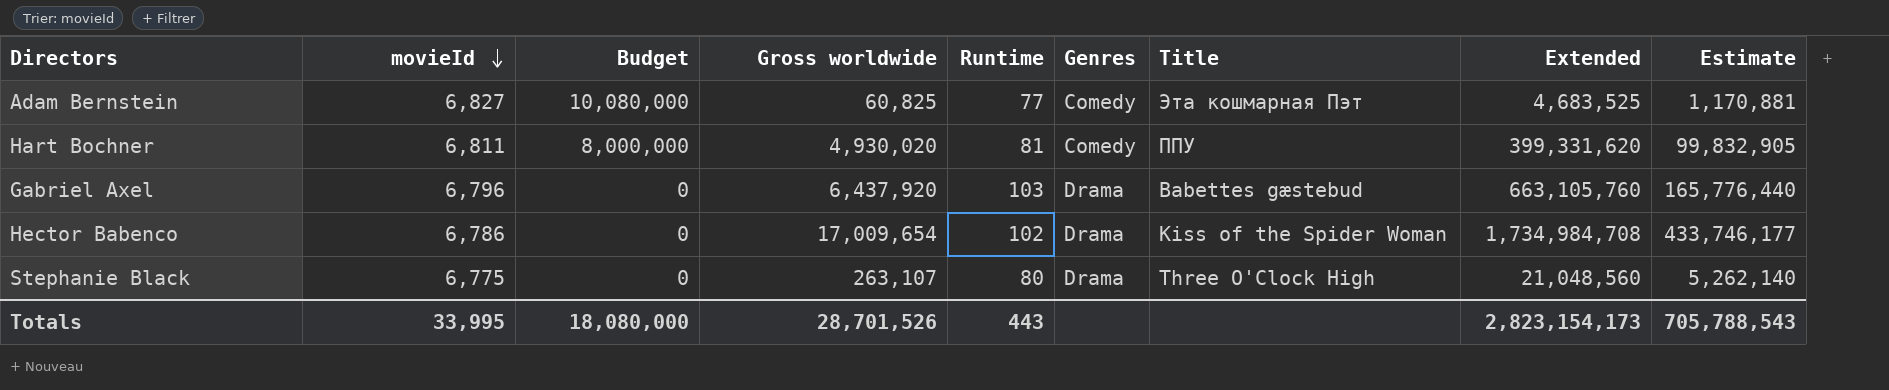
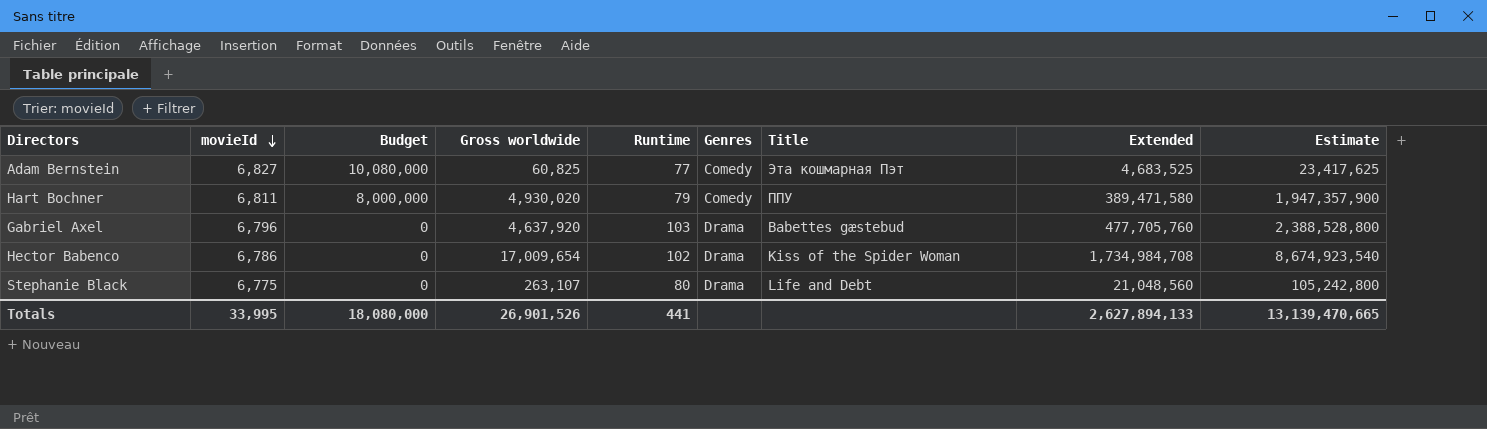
column Estimate | formula: [Extended] * 0.25 -> [Extended] * 5
Hart Bochner | Runtime: 81 -> 79
Hart Bochner | Extended: 399,331,620 -> 389,471,580
Gabriel Axel | Gross worldwide: 6,437,920 -> 4,637,920
Gabriel Axel | Extended: 663,105,760 -> 477,705,760
Stephanie Black | Title: Three O'Clock High -> Life and Debt
Totals | Gross worldwide: 28,701,526 -> 26,901,526
Totals | Runtime: 443 -> 441
Totals | Extended: 2,823,154,173 -> 2,627,894,133
Totals | Estimate: 705,788,543 -> 13,139,470,665

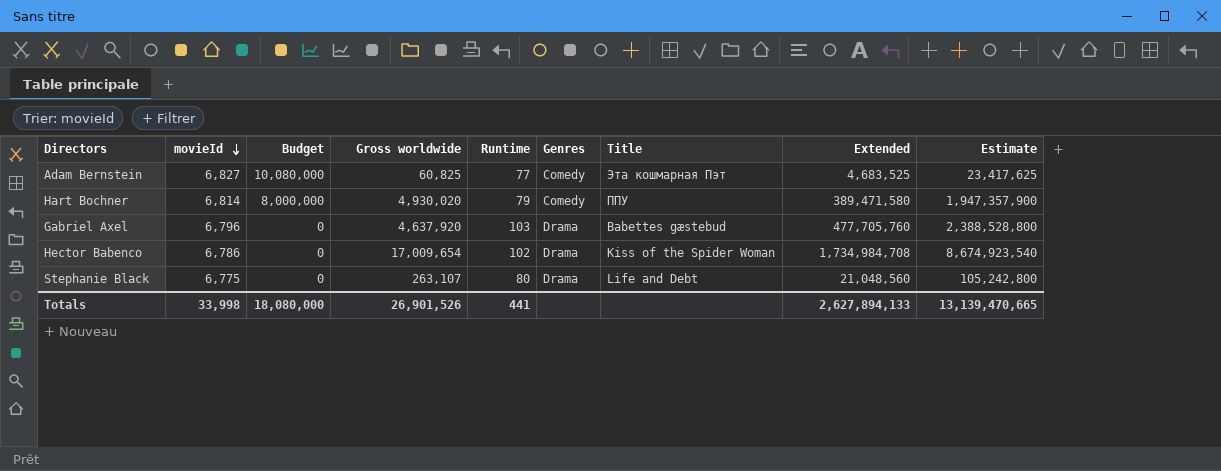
Hart Bochner | movieId: 6,811 -> 6,814
Totals | movieId: 33,995 -> 33,998

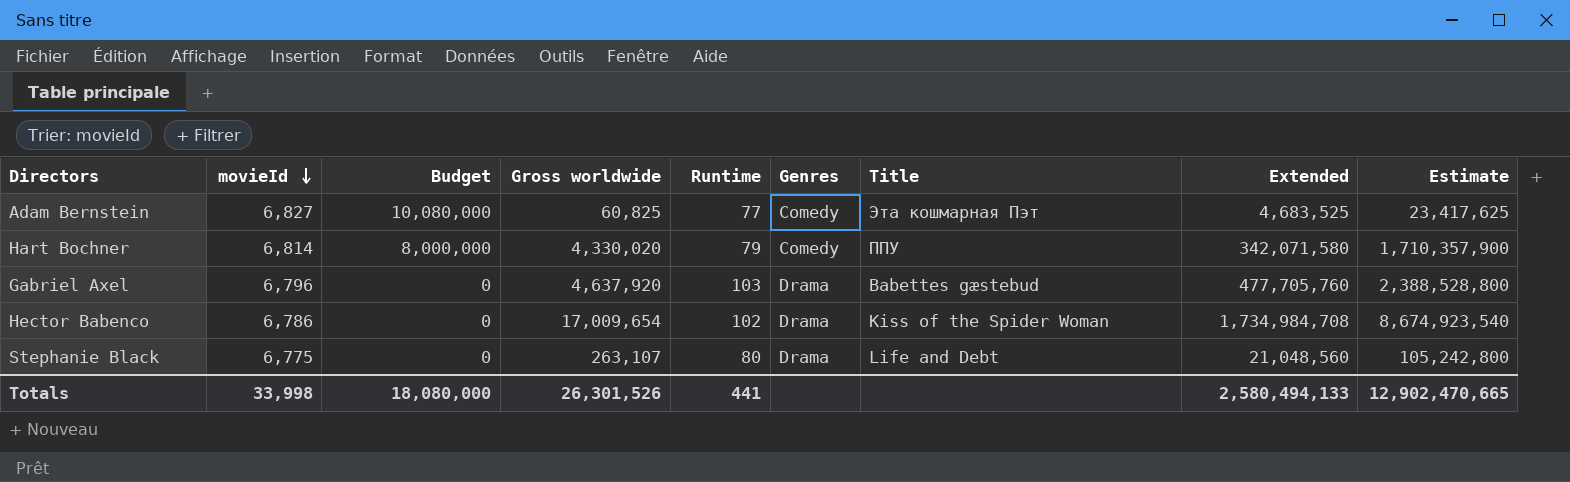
Hart Bochner | Gross worldwide: 4,930,020 -> 4,330,020
Hart Bochner | Extended: 389,471,580 -> 342,071,580
Hart Bochner | Estimate: 1,947,357,900 -> 1,710,357,900
Totals | Gross worldwide: 26,901,526 -> 26,301,526
Totals | Extended: 2,627,894,133 -> 2,580,494,133
Totals | Estimate: 13,139,470,665 -> 12,902,470,665

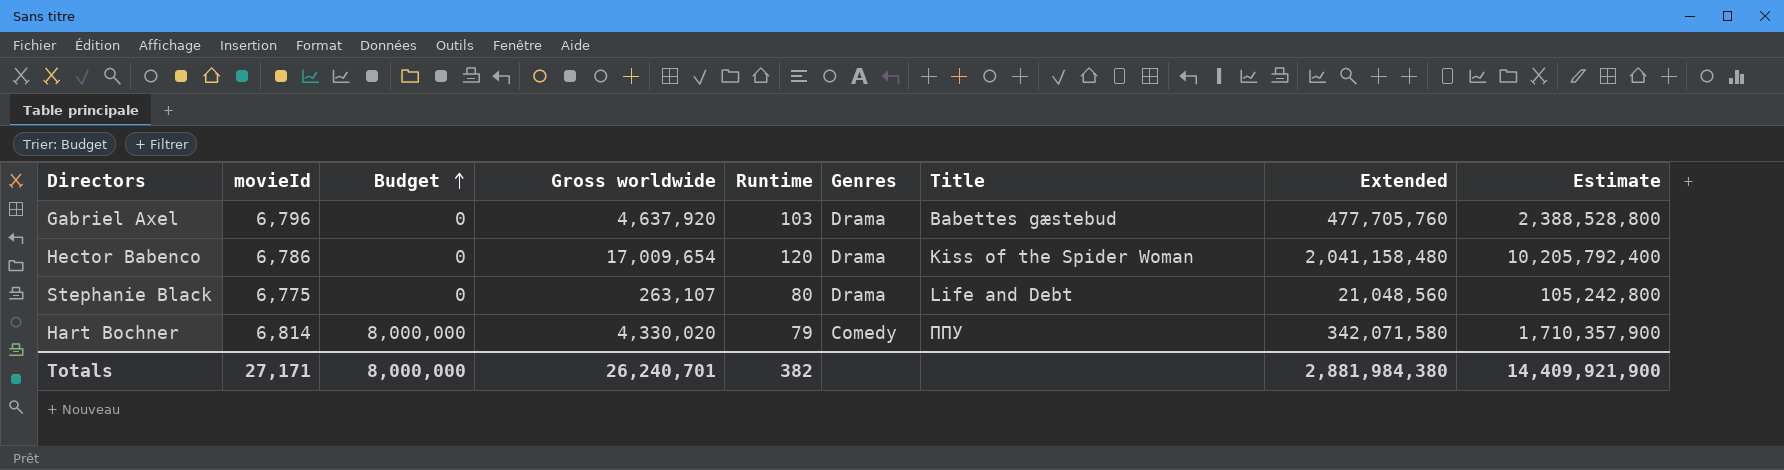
row order: movieId descending -> Budget ascending
row Adam Bernstein: 6,827 | 10,080,000 | 60,825 | 77 | Comedy | Эта кошмарная Пэт | 4,683,525 | 23,417,625 -> none
Hector Babenco | Runtime: 102 -> 120
Hector Babenco | Extended: 1,734,984,708 -> 2,041,158,480
Hector Babenco | Estimate: 8,674,923,540 -> 10,205,792,400
Totals | movieId: 33,998 -> 27,171
Totals | Budget: 18,080,000 -> 8,000,000
Totals | Gross worldwide: 26,301,526 -> 26,240,701
Totals | Runtime: 441 -> 382
Totals | Extended: 2,580,494,133 -> 2,881,984,380
Totals | Estimate: 12,902,470,665 -> 14,409,921,900

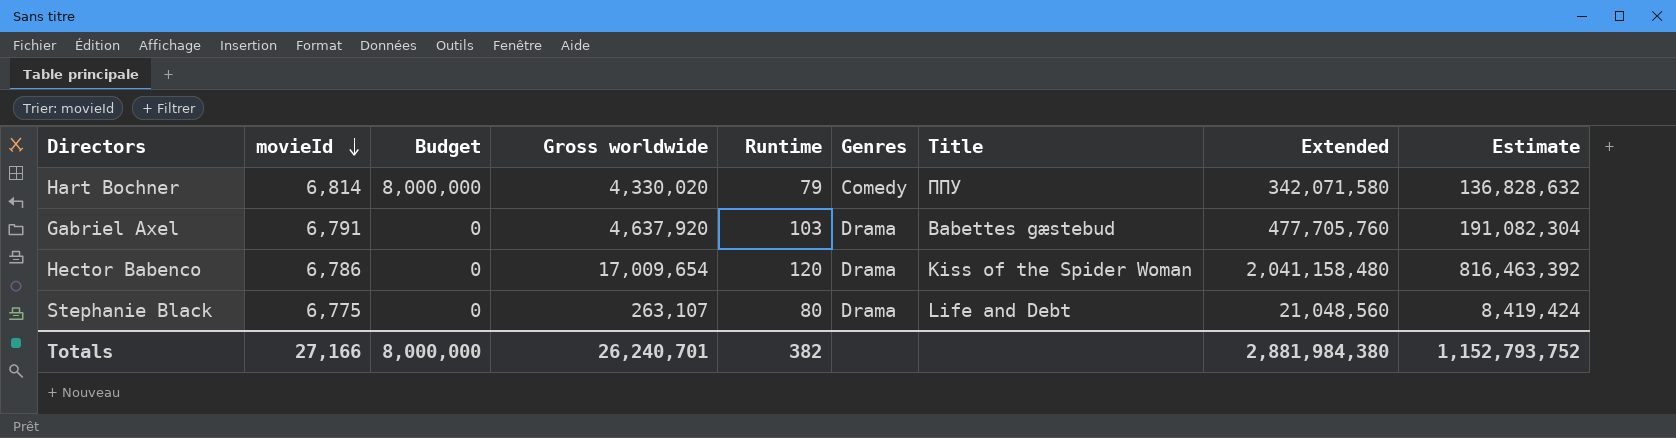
row order: Budget ascending -> movieId descending
column Estimate | formula: [Extended] * 5 -> [Extended] * 0.4
Gabriel Axel | movieId: 6,796 -> 6,791
Totals | movieId: 27,171 -> 27,166
Totals | Estimate: 14,409,921,900 -> 1,152,793,752

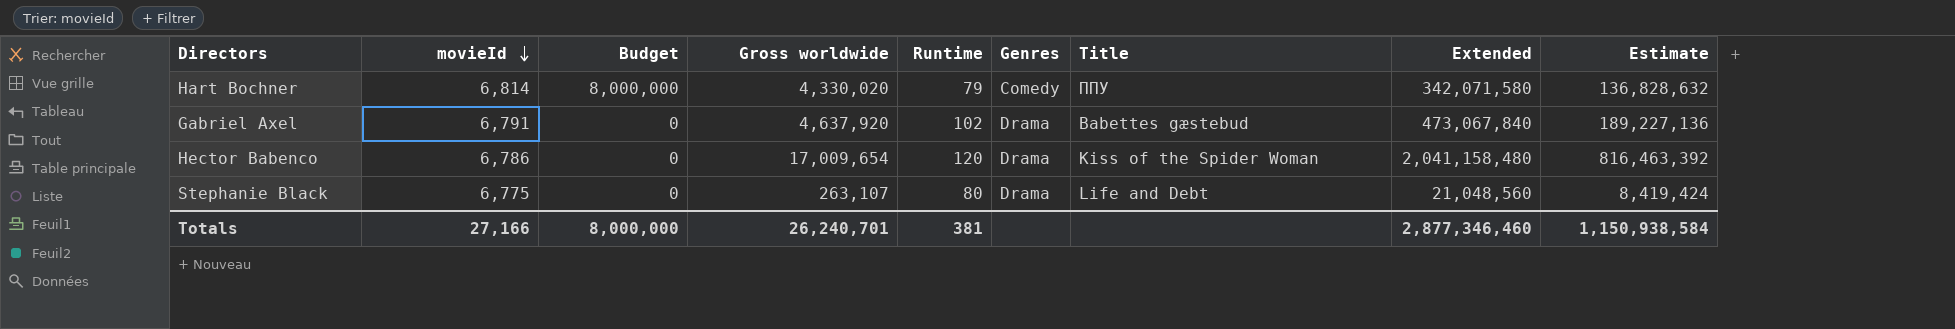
Gabriel Axel | Runtime: 103 -> 102
Gabriel Axel | Extended: 477,705,760 -> 473,067,840
Gabriel Axel | Estimate: 191,082,304 -> 189,227,136
Totals | Runtime: 382 -> 381
Totals | Extended: 2,881,984,380 -> 2,877,346,460
Totals | Estimate: 1,152,793,752 -> 1,150,938,584

